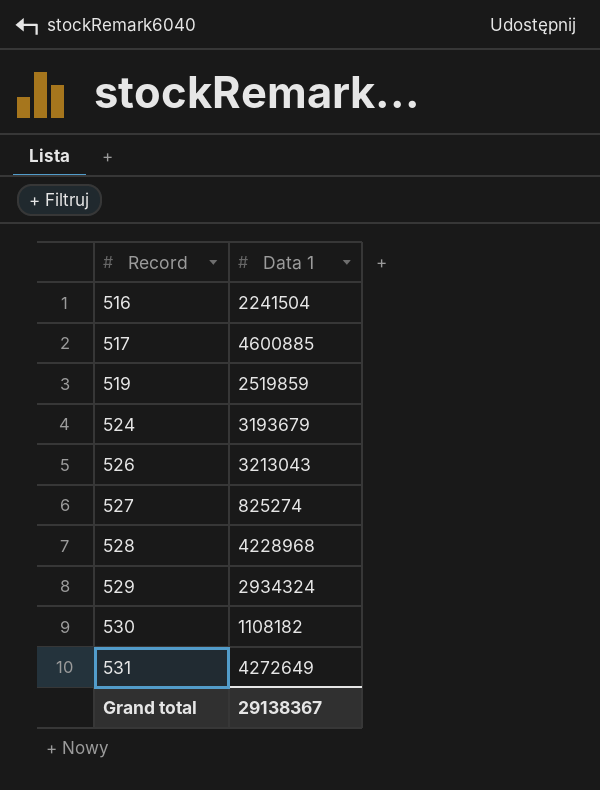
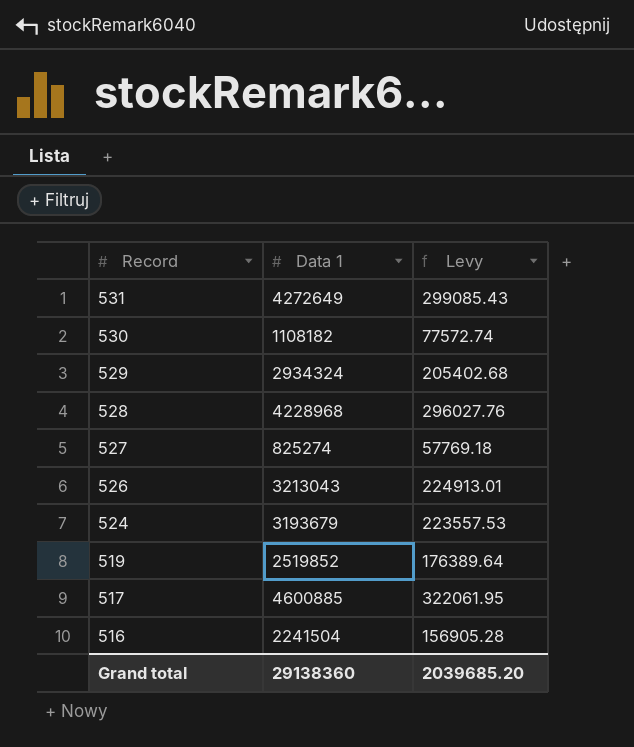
row order: Record ascending -> Record descending
column Levy | formula: none -> [Data 1] * 0.07
519 | Data 1: 2519859 -> 2519852
Grand total | Data 1: 29138367 -> 29138360

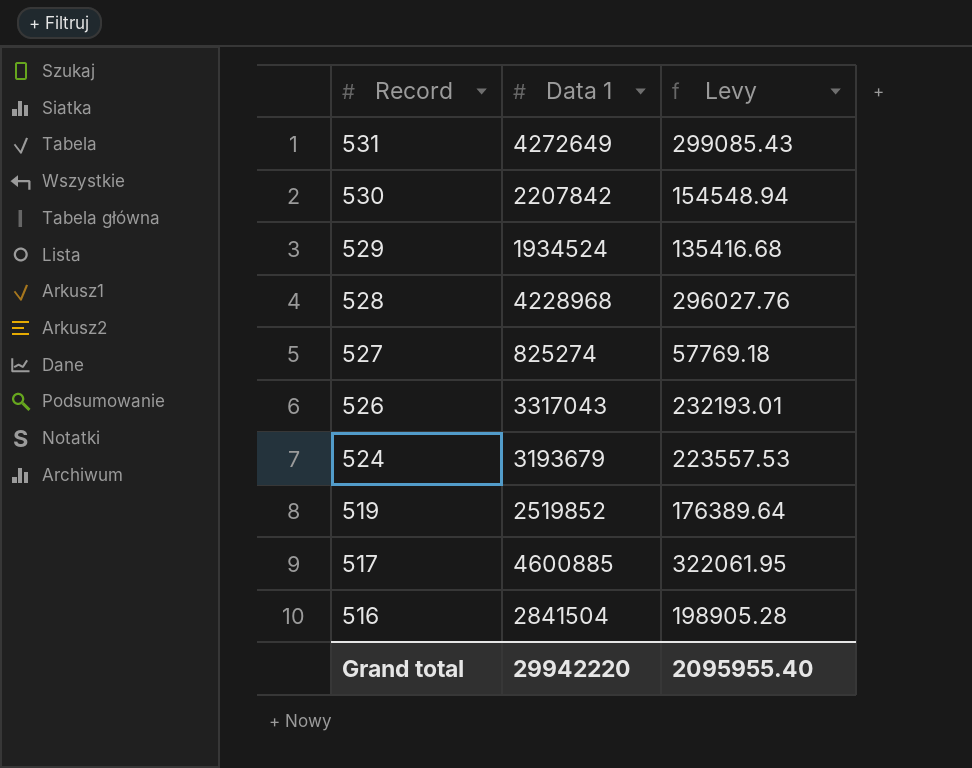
530 | Data 1: 1108182 -> 2207842
530 | Levy: 77572.74 -> 154548.94
529 | Data 1: 2934324 -> 1934524
529 | Levy: 205402.68 -> 135416.68
526 | Data 1: 3213043 -> 3317043
526 | Levy: 224913.01 -> 232193.01
516 | Data 1: 2241504 -> 2841504
516 | Levy: 156905.28 -> 198905.28
Grand total | Data 1: 29138360 -> 29942220
Grand total | Levy: 2039685.20 -> 2095955.40

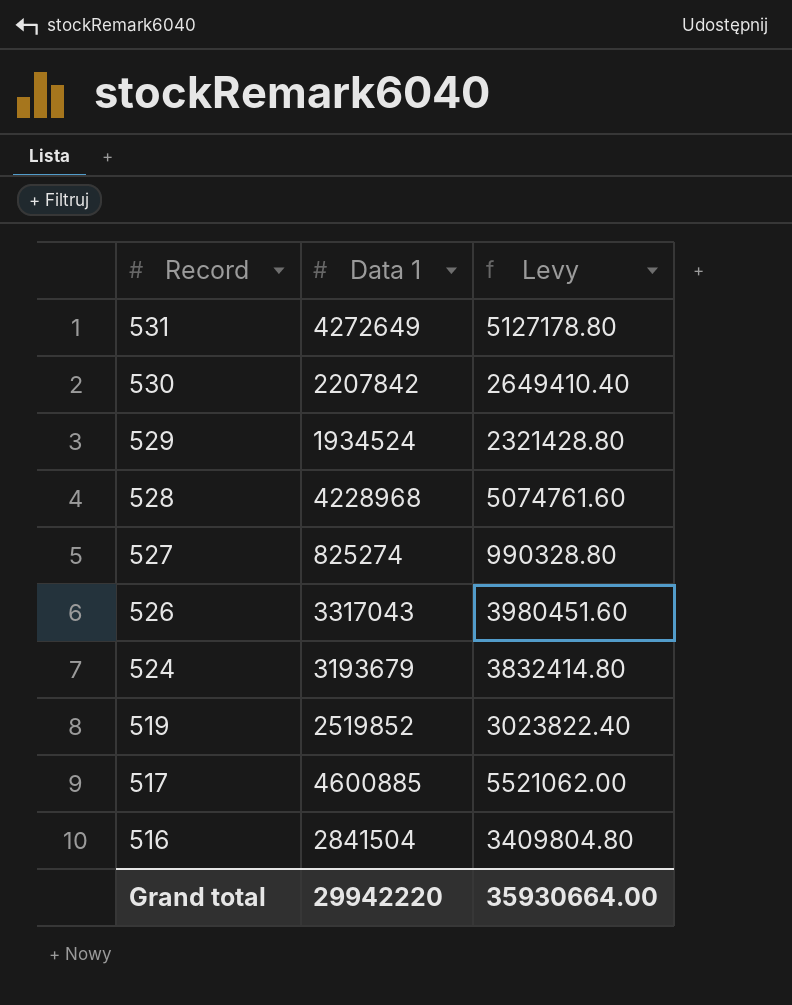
column Levy | formula: [Data 1] * 0.07 -> [Data 1] * 1.2
Grand total | Levy: 2095955.40 -> 35930664.00

